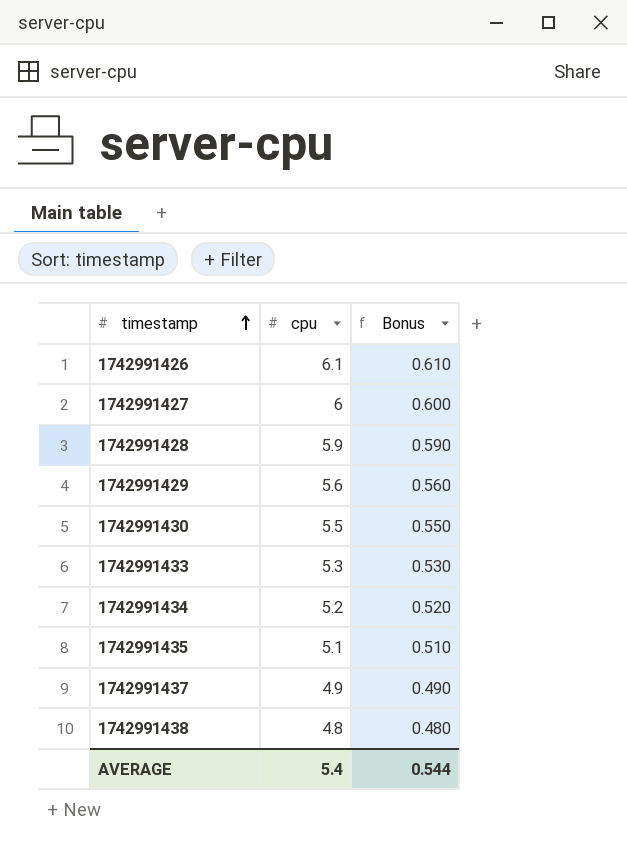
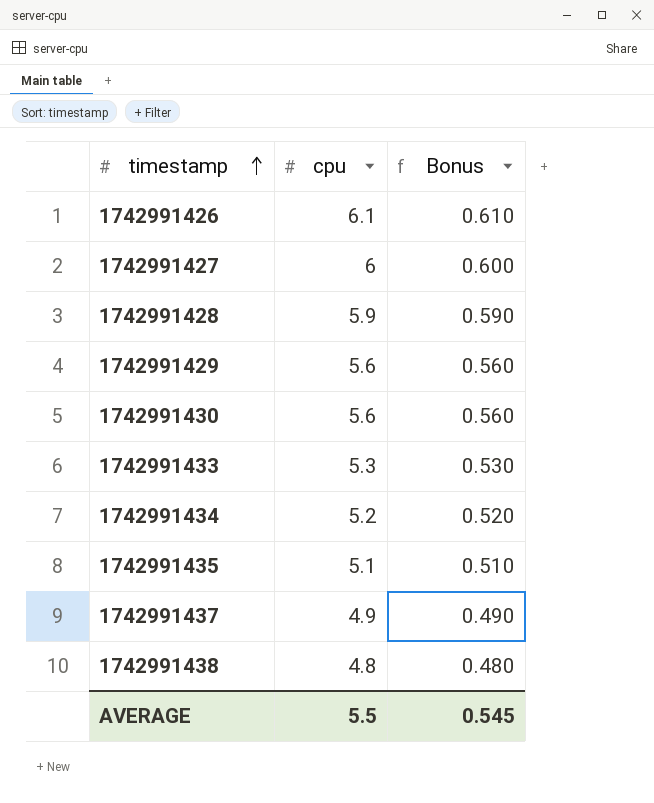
1742991430 | cpu: 5.5 -> 5.6
1742991430 | Bonus: 0.550 -> 0.560
AVERAGE | cpu: 5.4 -> 5.5
AVERAGE | Bonus: 0.544 -> 0.545

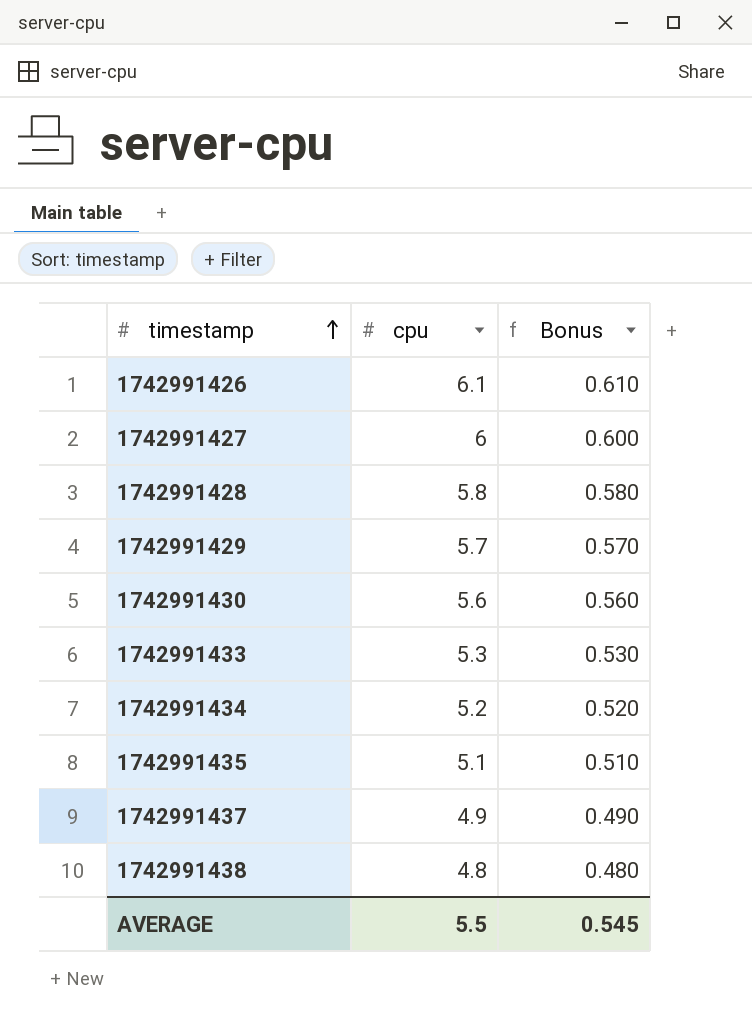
1742991428 | cpu: 5.9 -> 5.8
1742991428 | Bonus: 0.590 -> 0.580
1742991429 | cpu: 5.6 -> 5.7
1742991429 | Bonus: 0.560 -> 0.570

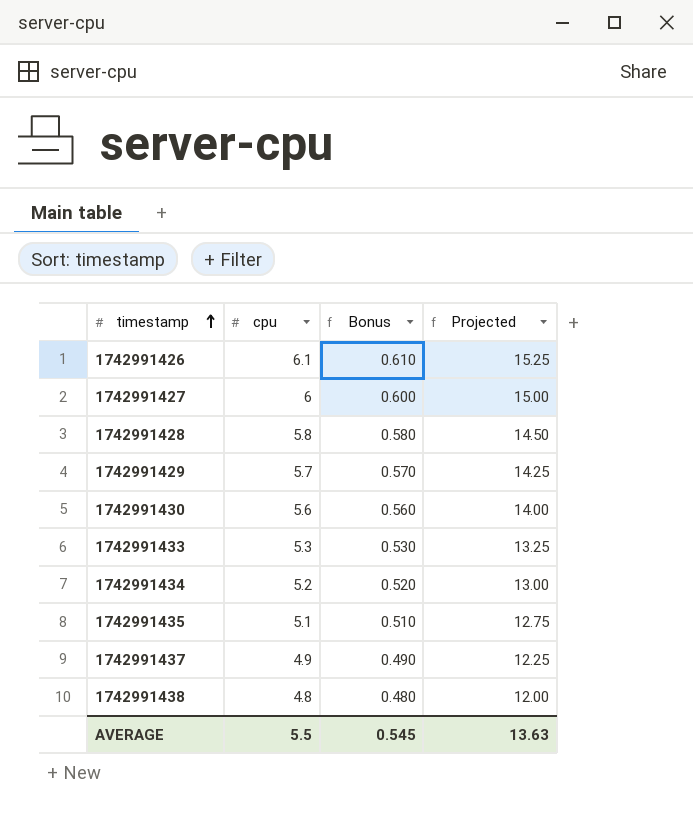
column Projected | formula: none -> [cpu] * 2.5

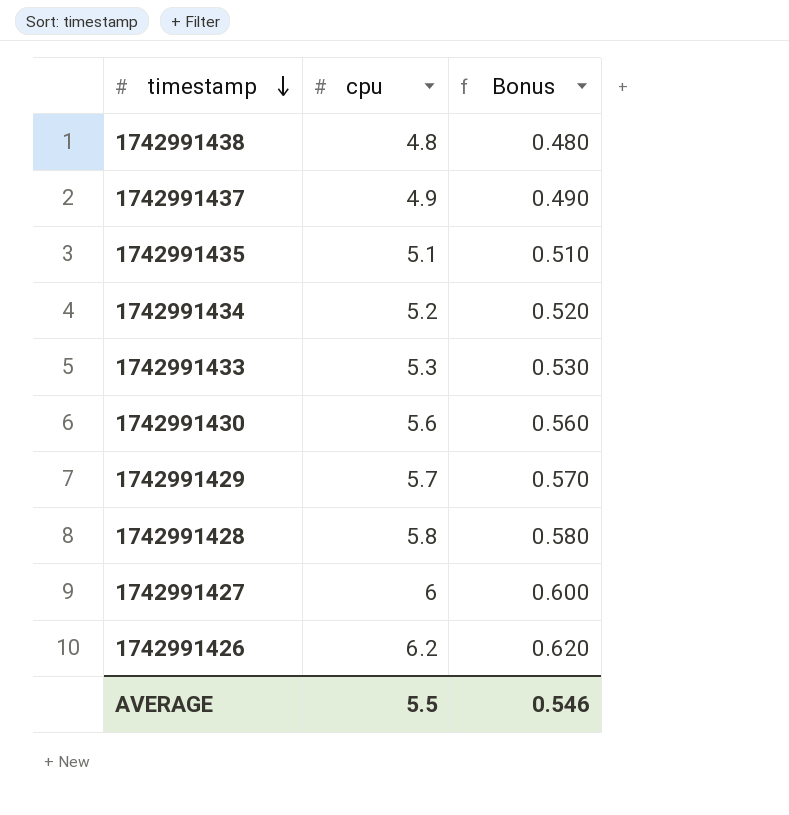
row order: timestamp ascending -> timestamp descending
column Projected | formula: [cpu] * 2.5 -> none
1742991426 | cpu: 6.1 -> 6.2
1742991426 | Bonus: 0.610 -> 0.620
AVERAGE | Bonus: 0.545 -> 0.546

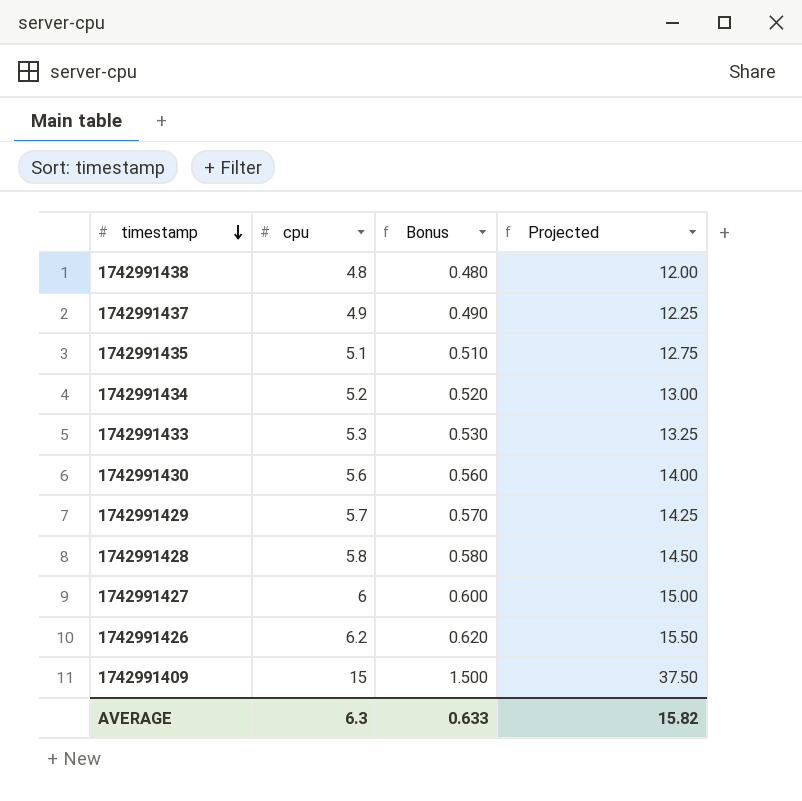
column Projected | formula: none -> [cpu] * 2.5
row 1742991409: none -> 15 | 1.500 | 37.50
AVERAGE | cpu: 5.5 -> 6.3
AVERAGE | Bonus: 0.546 -> 0.633

